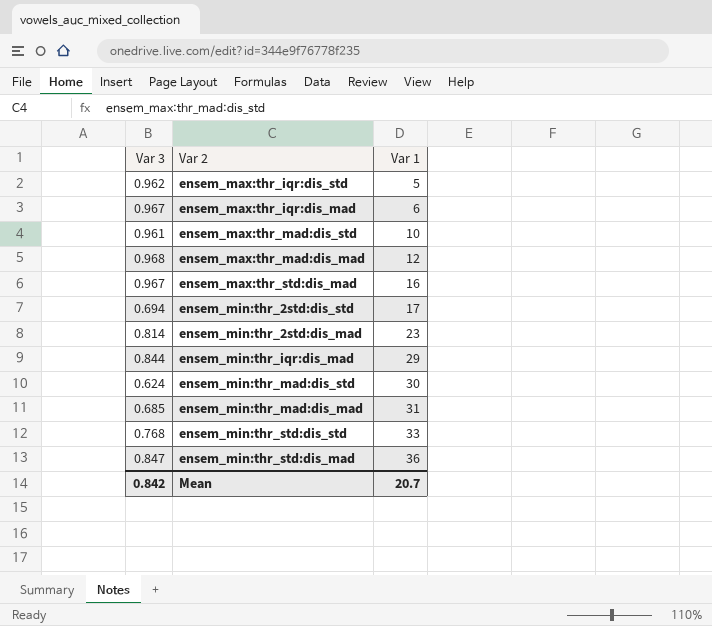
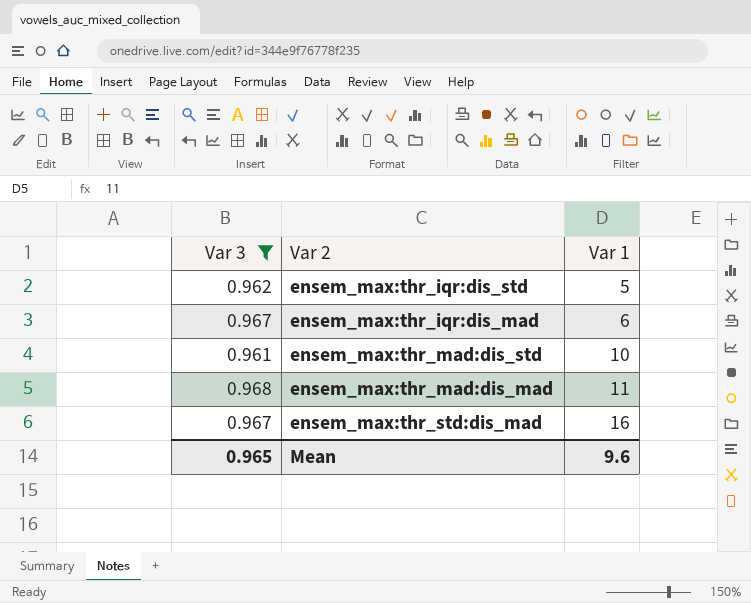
filter: none -> Var 3 >= 0.961
ensem_max:thr_mad:dis_mad | Var 1: 12 -> 11
Mean | Var 3: 0.842 -> 0.965
Mean | Var 1: 20.7 -> 9.6

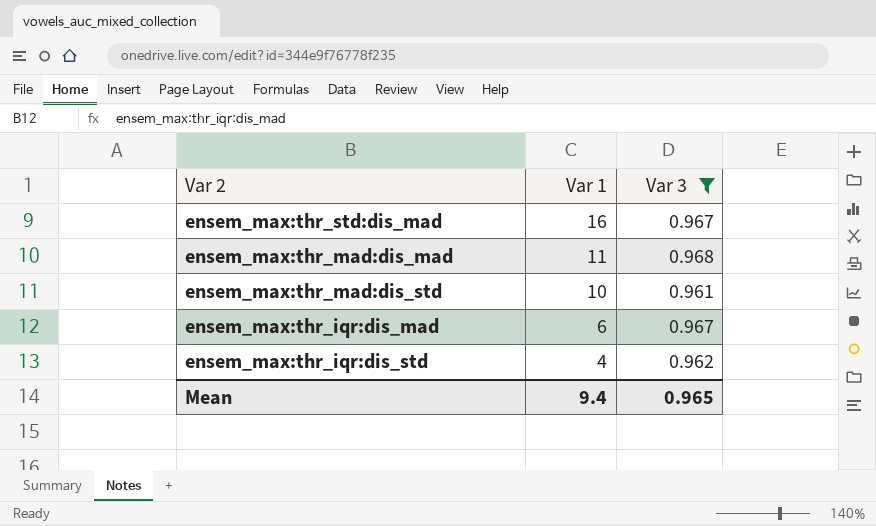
row order: Var 1 ascending -> Var 1 descending
column Var 3 | position: 1 -> 3
ensem_max:thr_iqr:dis_std | Var 1: 5 -> 4
Mean | Var 1: 9.6 -> 9.4

